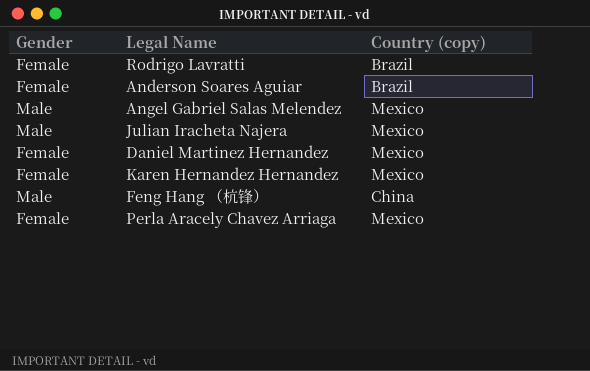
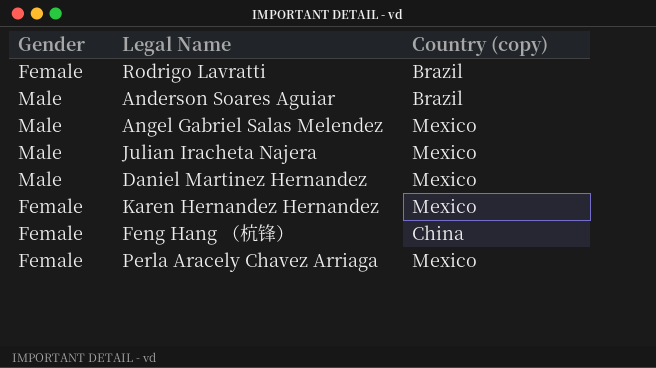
Anderson Soares Aguiar | Gender: Female -> Male
Daniel Martinez Hernandez | Gender: Female -> Male
Feng Hang （杭锋） | Gender: Male -> Female

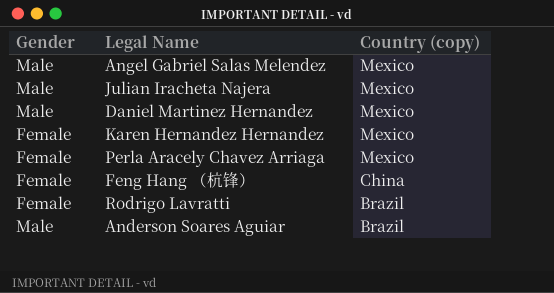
row order: none -> Country (copy) descending

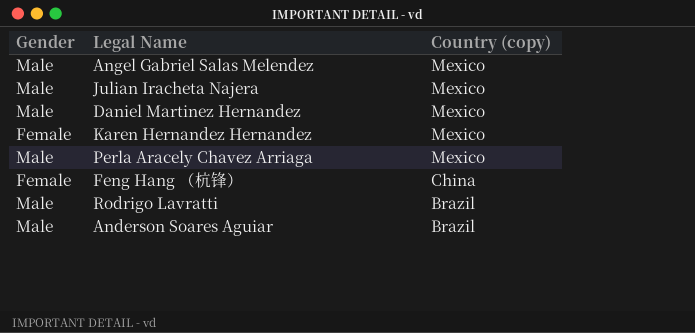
Perla Aracely Chavez Arriaga | Gender: Female -> Male
Rodrigo Lavratti | Gender: Female -> Male

